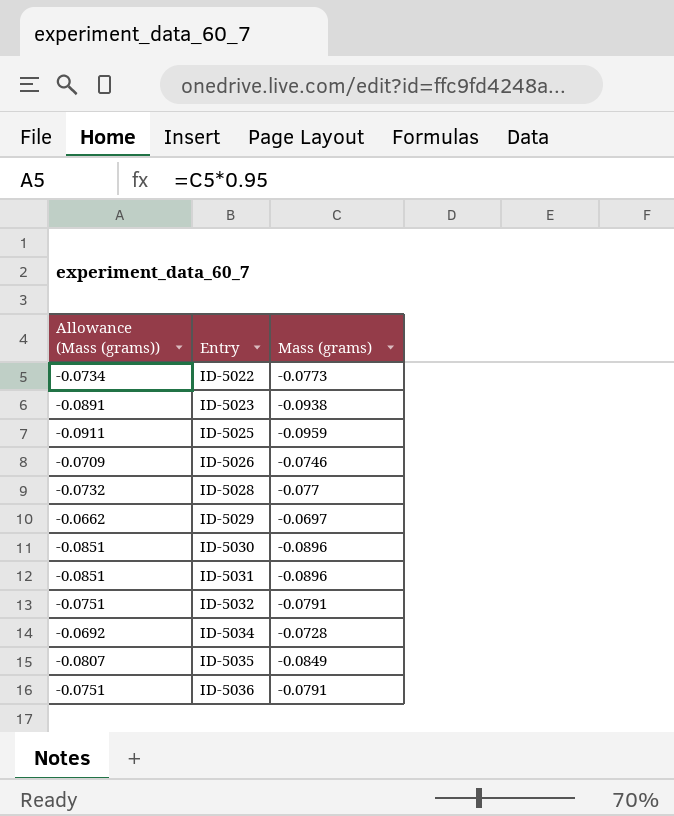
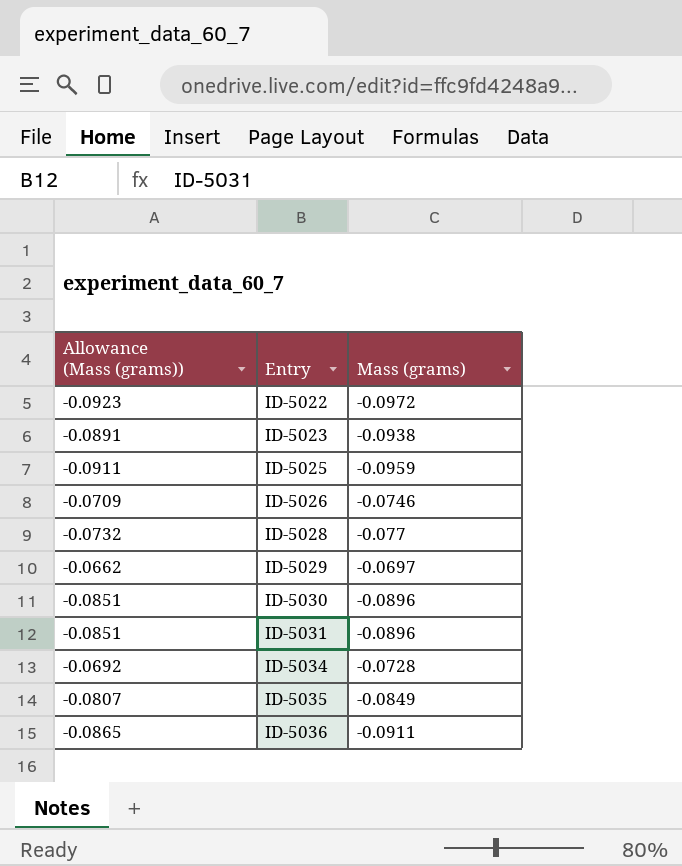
row ID-5032: -0.0751 | -0.0791 -> none
ID-5022 | Allowance (Mass (grams)): -0.0734 -> -0.0923
ID-5022 | Mass (grams): -0.0773 -> -0.0972
ID-5036 | Allowance (Mass (grams)): -0.0751 -> -0.0865
ID-5036 | Mass (grams): -0.0791 -> -0.0911

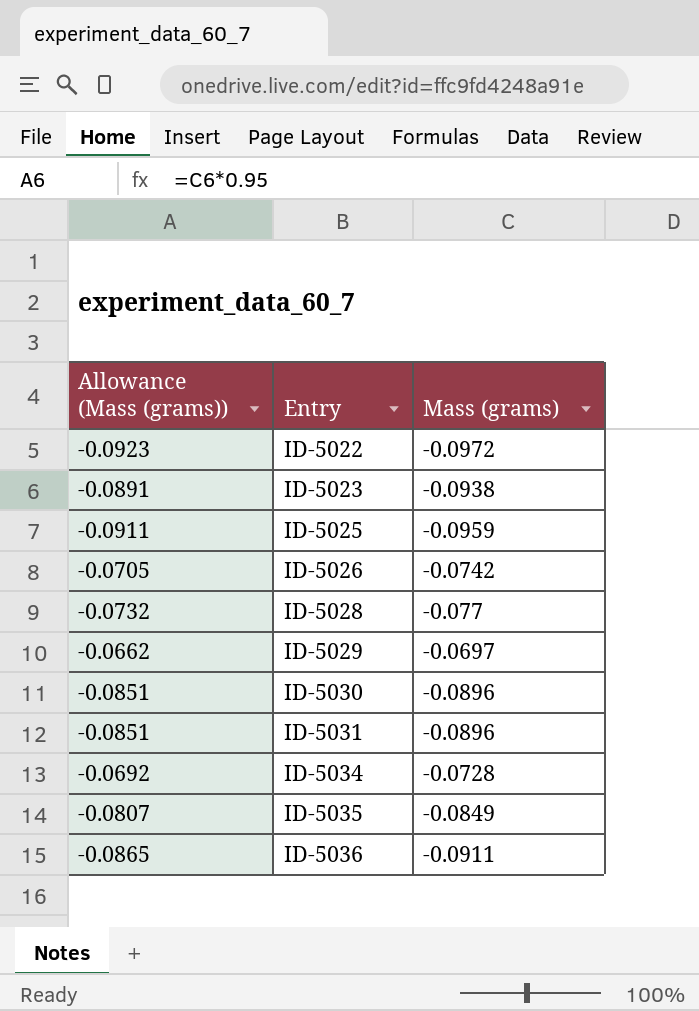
ID-5026 | Allowance (Mass (grams)): -0.0709 -> -0.0705
ID-5026 | Mass (grams): -0.0746 -> -0.0742

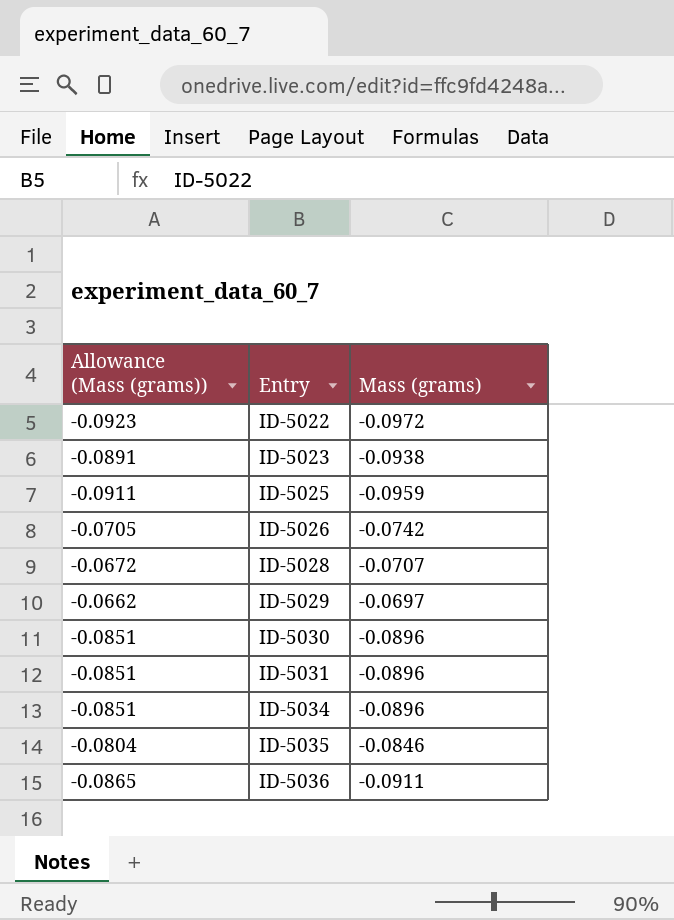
ID-5028 | Allowance (Mass (grams)): -0.0732 -> -0.0672
ID-5028 | Mass (grams): -0.077 -> -0.0707
ID-5034 | Allowance (Mass (grams)): -0.0692 -> -0.0851
ID-5034 | Mass (grams): -0.0728 -> -0.0896
ID-5035 | Allowance (Mass (grams)): -0.0807 -> -0.0804
ID-5035 | Mass (grams): -0.0849 -> -0.0846

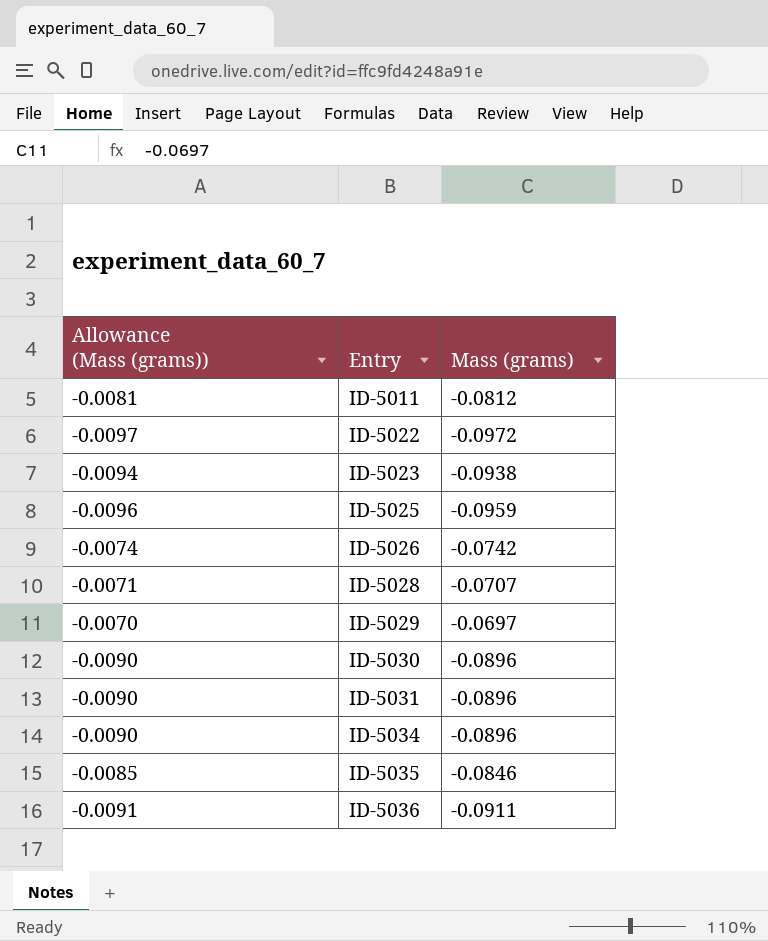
column Allowance (Mass (grams)) | formula: [Mass (grams)] * 0.95 -> [Mass (grams)] * 0.1
row ID-5011: none -> -0.0081 | -0.0812

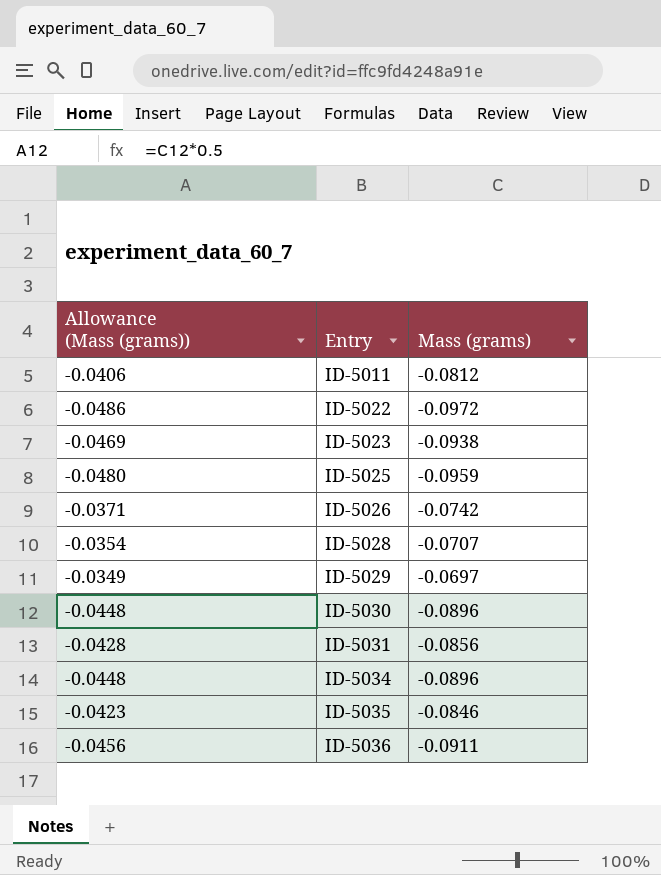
column Allowance (Mass (grams)) | formula: [Mass (grams)] * 0.1 -> [Mass (grams)] * 0.5
ID-5031 | Mass (grams): -0.0896 -> -0.0856

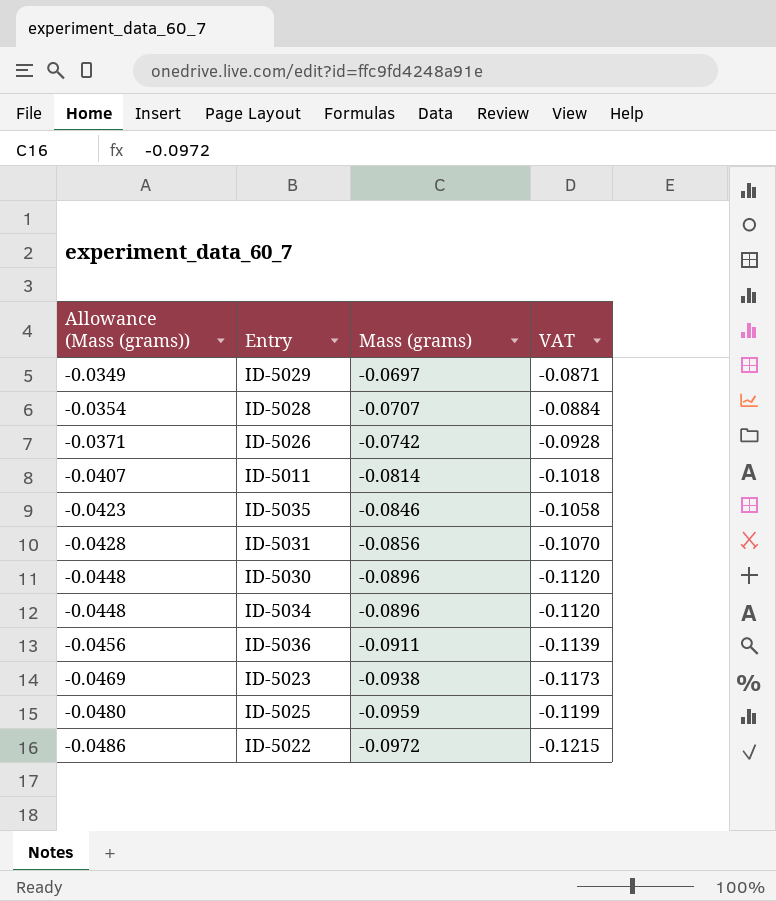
row order: Entry ascending -> Allowance (Mass (grams)) descending
column VAT | formula: none -> [Mass (grams)] * 1.25
ID-5011 | Allowance (Mass (grams)): -0.0406 -> -0.0407
ID-5011 | Mass (grams): -0.0812 -> -0.0814

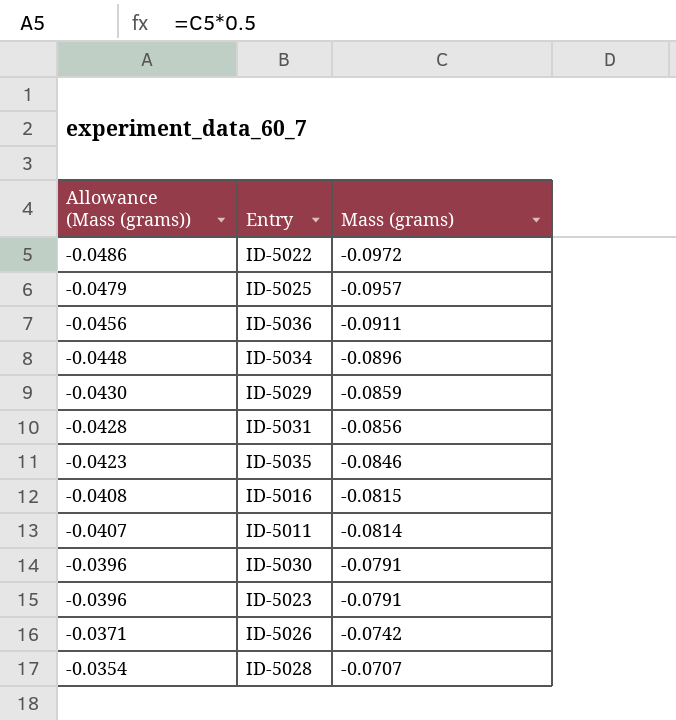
row order: Allowance (Mass (grams)) descending -> Allowance (Mass (grams)) ascending
column VAT | formula: [Mass (grams)] * 1.25 -> none
ID-5025 | Allowance (Mass (grams)): -0.0480 -> -0.0479
ID-5025 | Mass (grams): -0.0959 -> -0.0957
ID-5029 | Allowance (Mass (grams)): -0.0349 -> -0.0430
ID-5029 | Mass (grams): -0.0697 -> -0.0859
row ID-5016: none -> -0.0408 | -0.0815
ID-5030 | Allowance (Mass (grams)): -0.0448 -> -0.0396
ID-5030 | Mass (grams): -0.0896 -> -0.0791
ID-5023 | Allowance (Mass (grams)): -0.0469 -> -0.0396
ID-5023 | Mass (grams): -0.0938 -> -0.0791

